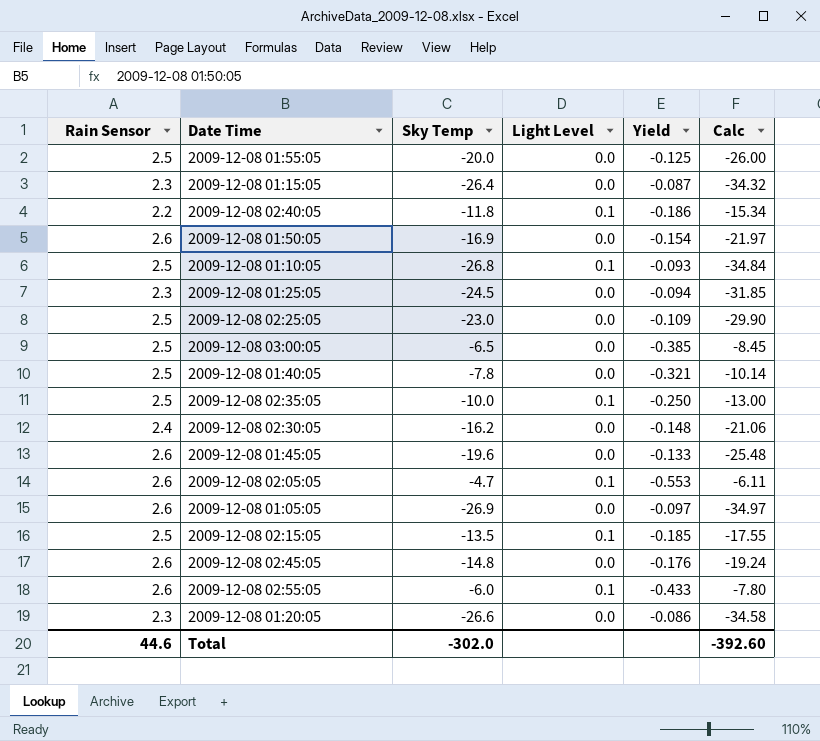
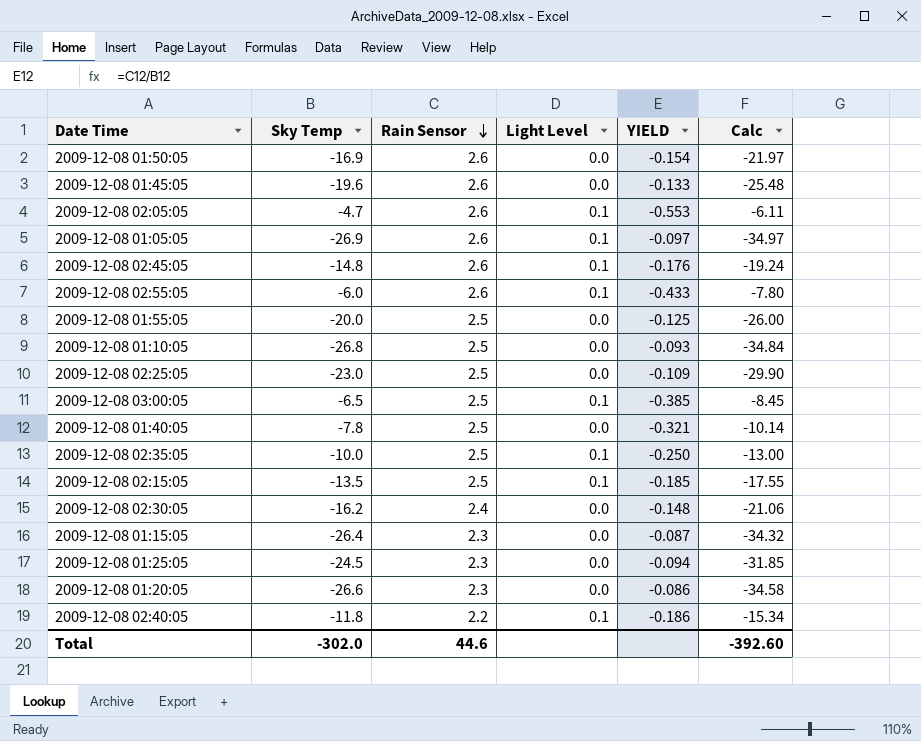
row order: none -> Rain Sensor descending
column Rain Sensor | position: 1 -> 3
column name: Yield -> YIELD
2009-12-08 01:05:05 | Light Level: 0.0 -> 0.1
2009-12-08 02:45:05 | Light Level: 0.0 -> 0.1
2009-12-08 01:10:05 | Light Level: 0.1 -> 0.0
2009-12-08 03:00:05 | Light Level: 0.0 -> 0.1

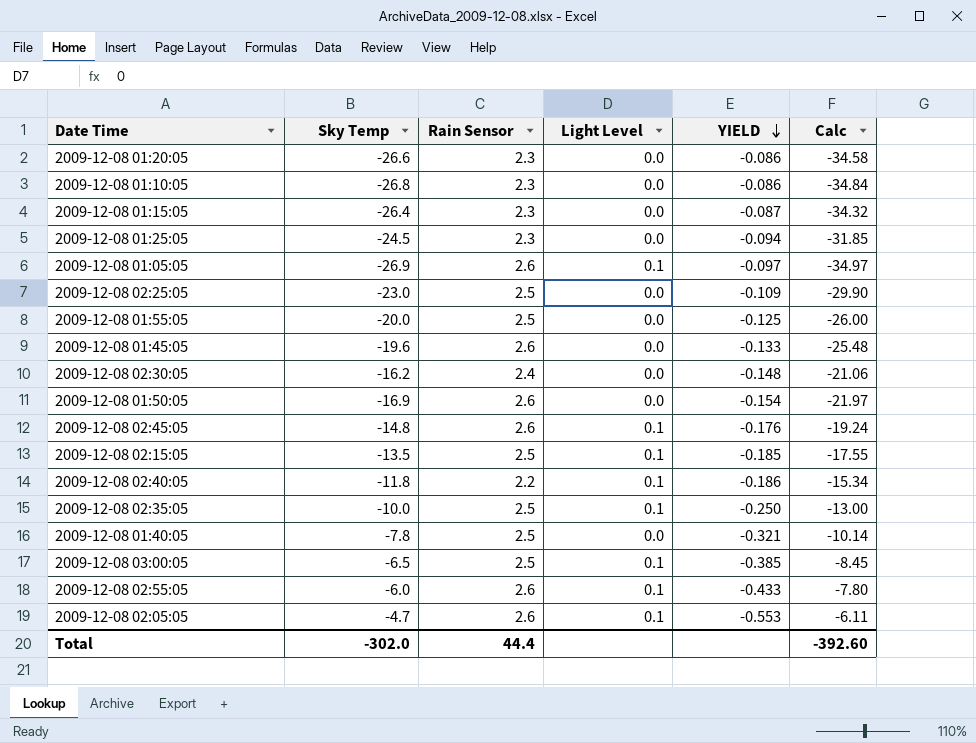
row order: Rain Sensor descending -> YIELD descending
2009-12-08 01:10:05 | Rain Sensor: 2.5 -> 2.3
2009-12-08 01:10:05 | YIELD: -0.093 -> -0.086
Total | Rain Sensor: 44.6 -> 44.4

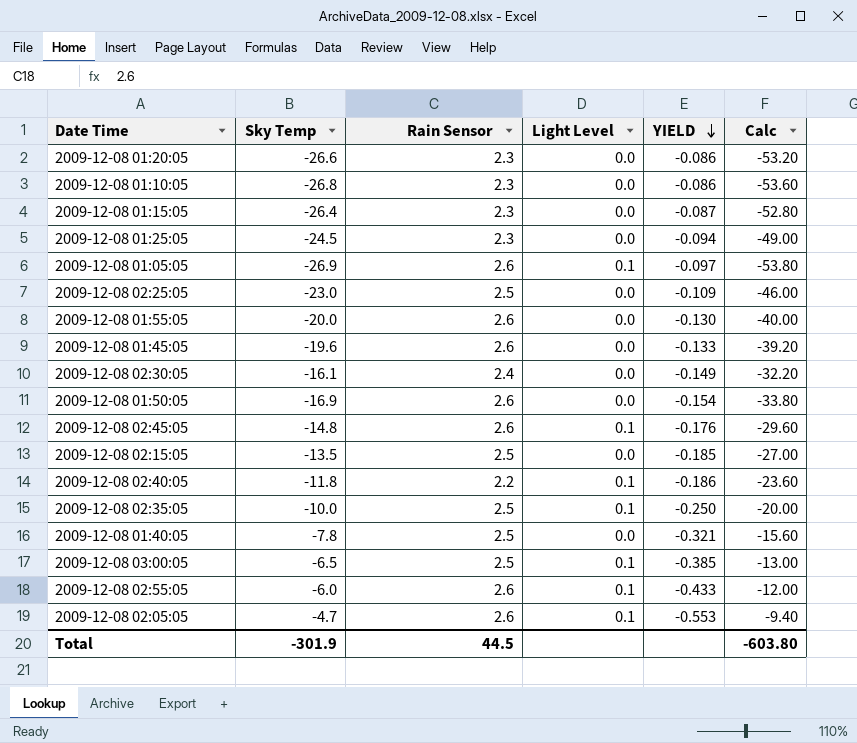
column Calc | formula: [Sky Temp] * 1.3 -> [Sky Temp] * 2
2009-12-08 01:55:05 | Rain Sensor: 2.5 -> 2.6
2009-12-08 01:55:05 | YIELD: -0.125 -> -0.130
2009-12-08 02:30:05 | Sky Temp: -16.2 -> -16.1
2009-12-08 02:30:05 | YIELD: -0.148 -> -0.149
2009-12-08 02:15:05 | Light Level: 0.1 -> 0.0
Total | Sky Temp: -302.0 -> -301.9
Total | Rain Sensor: 44.4 -> 44.5
Total | Calc: -392.60 -> -603.80

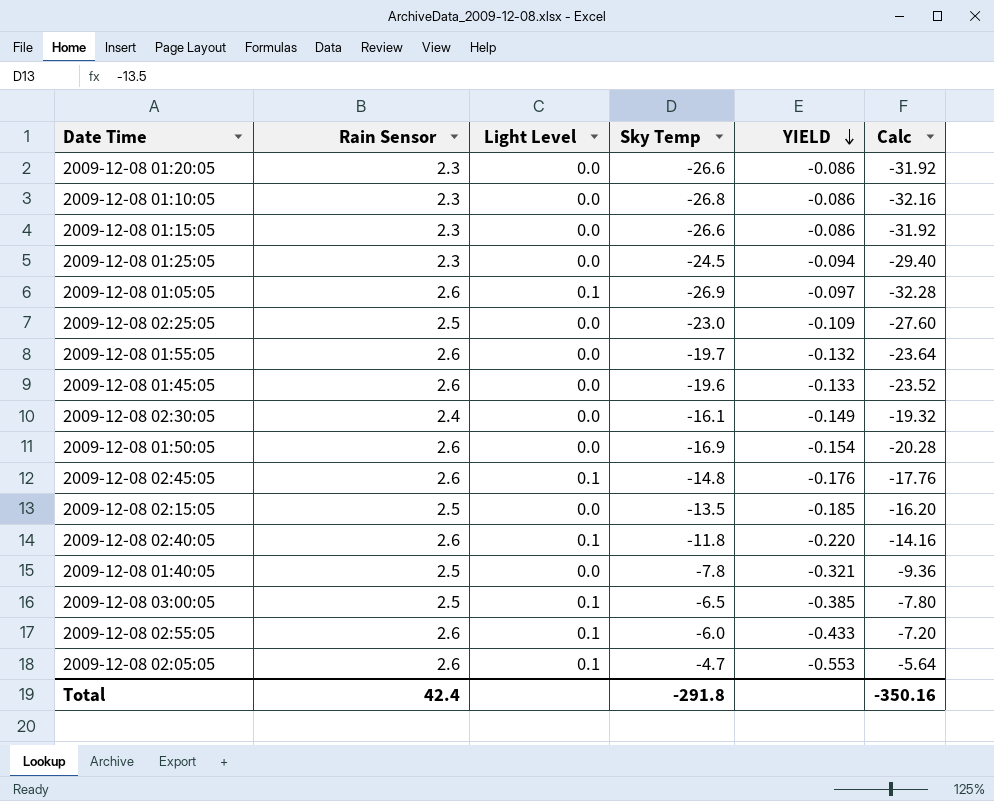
column Sky Temp | position: 2 -> 4
column Calc | formula: [Sky Temp] * 2 -> [Sky Temp] * 1.2
row 2009-12-08 02:35:05: -10.0 | 2.5 | 0.1 | -0.250 | -20.00 -> none
2009-12-08 01:15:05 | Sky Temp: -26.4 -> -26.6
2009-12-08 01:15:05 | YIELD: -0.087 -> -0.086
2009-12-08 01:55:05 | Sky Temp: -20.0 -> -19.7
2009-12-08 01:55:05 | YIELD: -0.130 -> -0.132
2009-12-08 02:40:05 | Rain Sensor: 2.2 -> 2.6
2009-12-08 02:40:05 | YIELD: -0.186 -> -0.220
Total | Rain Sensor: 44.5 -> 42.4
Total | Sky Temp: -301.9 -> -291.8
Total | Calc: -603.80 -> -350.16

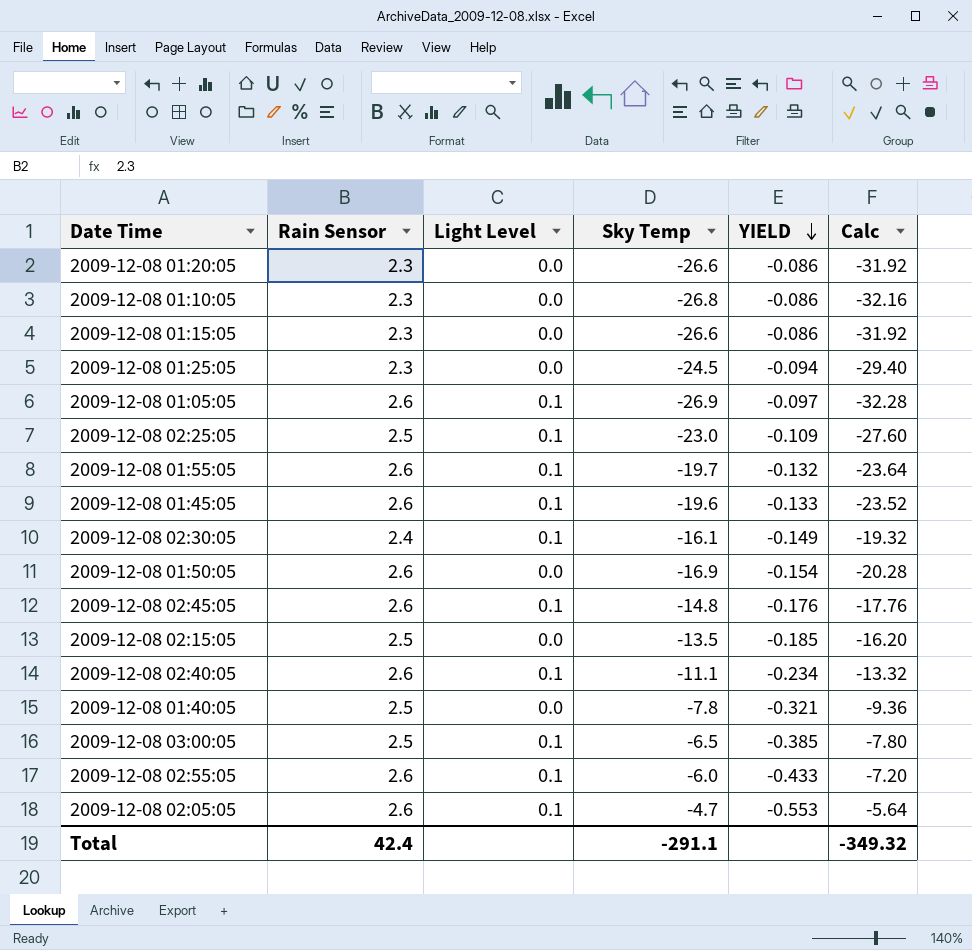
2009-12-08 02:25:05 | Light Level: 0.0 -> 0.1
2009-12-08 01:55:05 | Light Level: 0.0 -> 0.1
2009-12-08 01:45:05 | Light Level: 0.0 -> 0.1
2009-12-08 02:30:05 | Light Level: 0.0 -> 0.1
2009-12-08 02:40:05 | Sky Temp: -11.8 -> -11.1
2009-12-08 02:40:05 | YIELD: -0.220 -> -0.234
2009-12-08 02:40:05 | Calc: -14.16 -> -13.32
Total | Sky Temp: -291.8 -> -291.1
Total | Calc: -350.16 -> -349.32

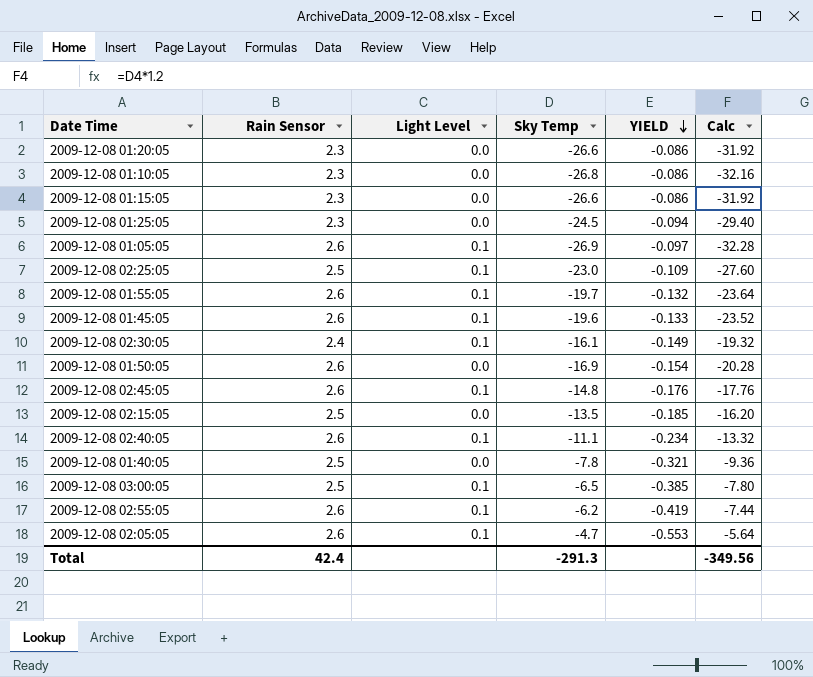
2009-12-08 02:55:05 | Sky Temp: -6.0 -> -6.2
2009-12-08 02:55:05 | YIELD: -0.433 -> -0.419
2009-12-08 02:55:05 | Calc: -7.20 -> -7.44
Total | Sky Temp: -291.1 -> -291.3
Total | Calc: -349.32 -> -349.56

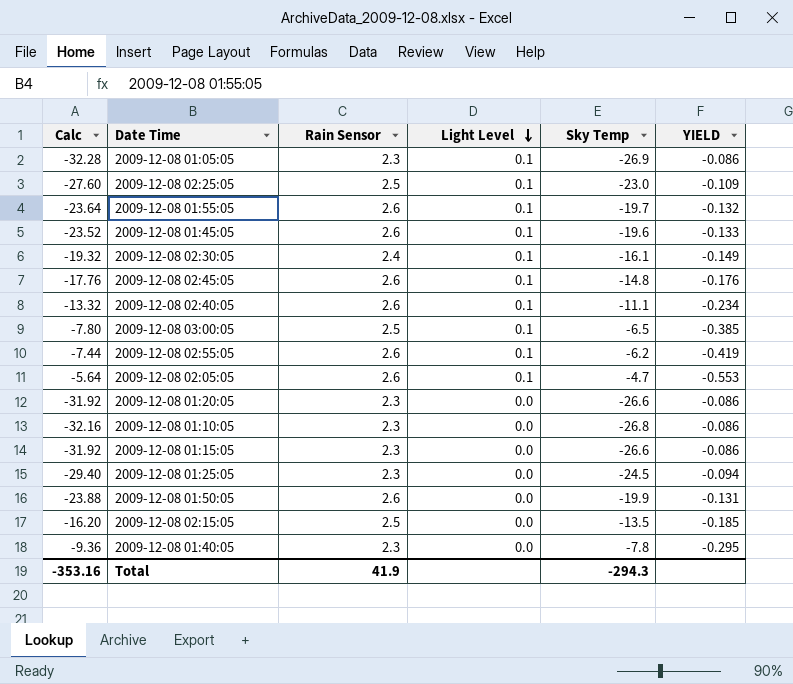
row order: YIELD descending -> Light Level descending
column Calc | position: 6 -> 1
2009-12-08 01:05:05 | Rain Sensor: 2.6 -> 2.3
2009-12-08 01:05:05 | YIELD: -0.097 -> -0.086
2009-12-08 01:50:05 | Calc: -20.28 -> -23.88
2009-12-08 01:50:05 | Sky Temp: -16.9 -> -19.9
2009-12-08 01:50:05 | YIELD: -0.154 -> -0.131
2009-12-08 01:40:05 | Rain Sensor: 2.5 -> 2.3
2009-12-08 01:40:05 | YIELD: -0.321 -> -0.295
Total | Calc: -349.56 -> -353.16
Total | Rain Sensor: 42.4 -> 41.9
Total | Sky Temp: -291.3 -> -294.3

